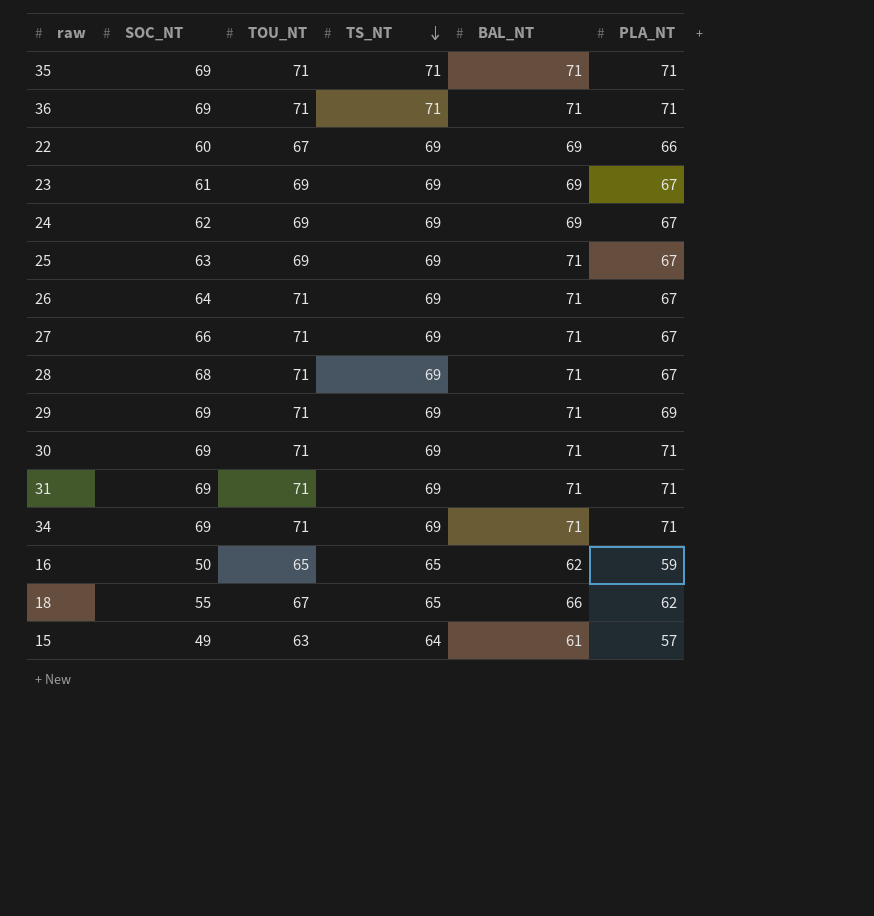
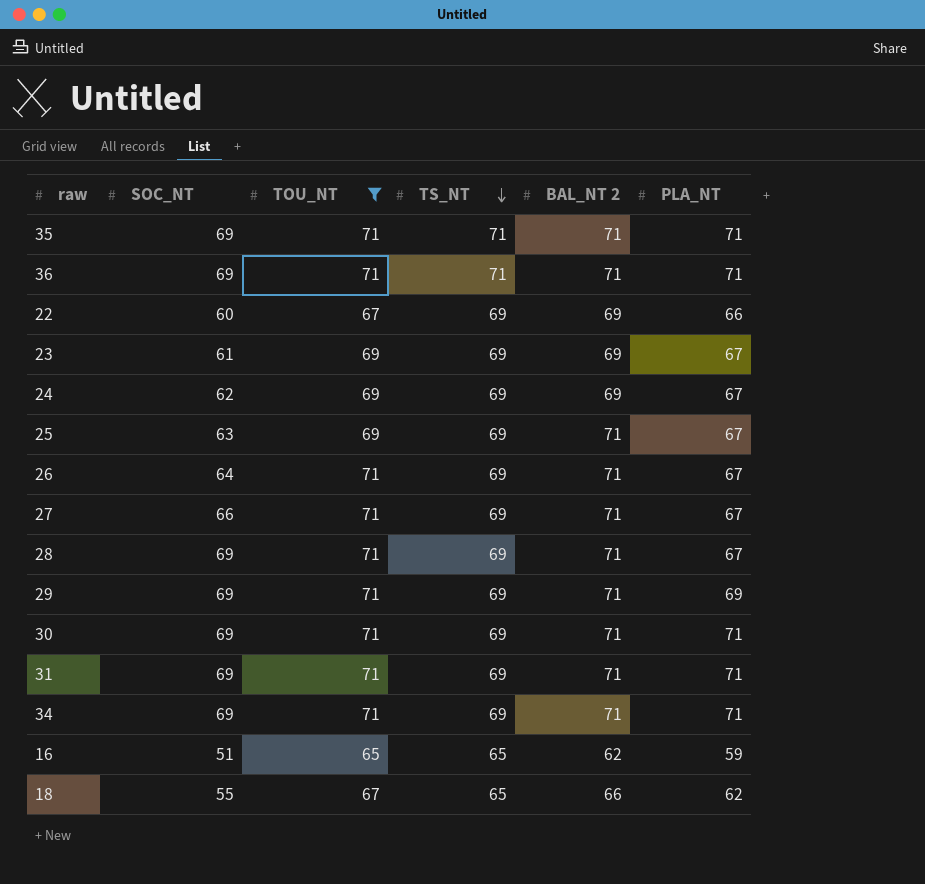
filter: none -> TOU_NT != 63
column name: BAL_NT -> BAL_NT 2
28 | SOC_NT: 68 -> 69
16 | SOC_NT: 50 -> 51

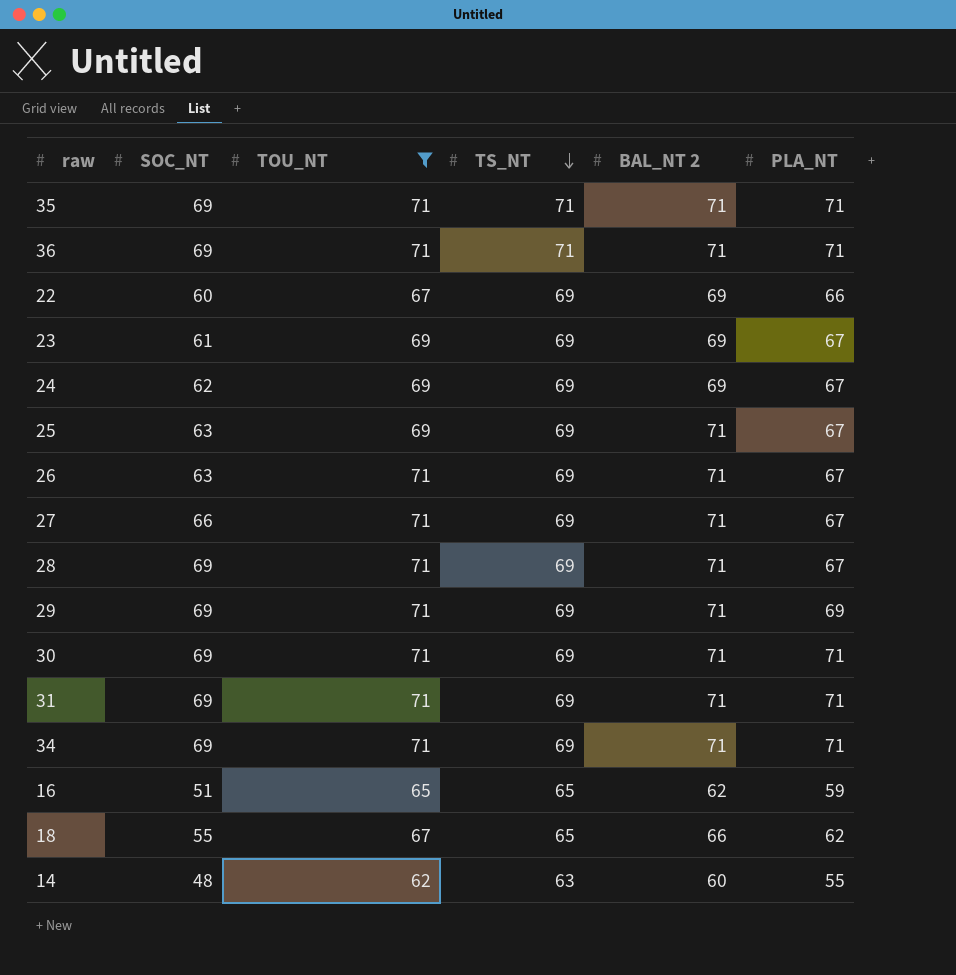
26 | SOC_NT: 64 -> 63
row 14: none -> 48 | 62 | 63 | 60 | 55

